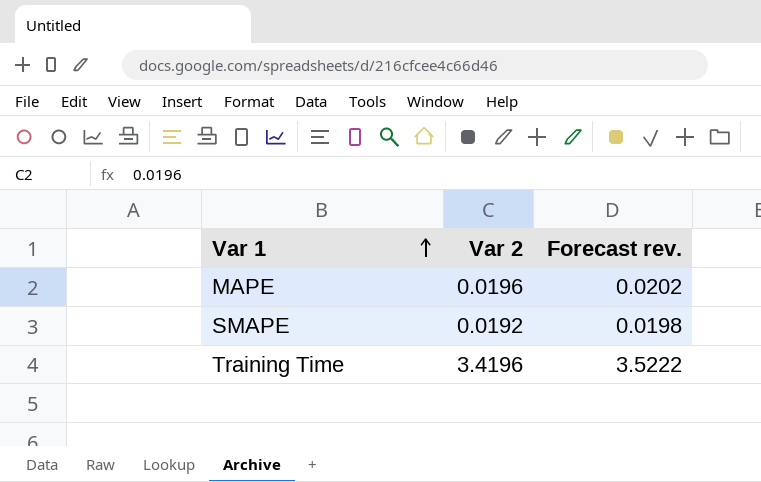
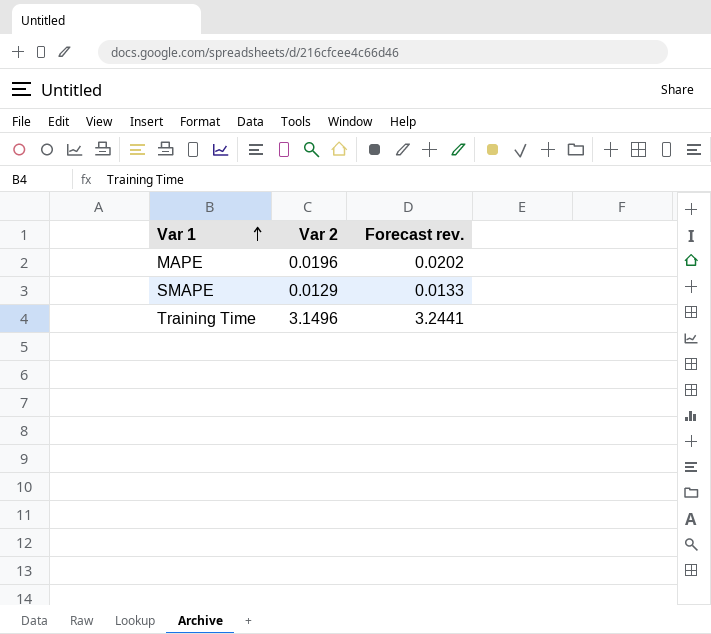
SMAPE | Var 2: 0.0192 -> 0.0129
SMAPE | Forecast rev.: 0.0198 -> 0.0133
Training Time | Var 2: 3.4196 -> 3.1496
Training Time | Forecast rev.: 3.5222 -> 3.2441

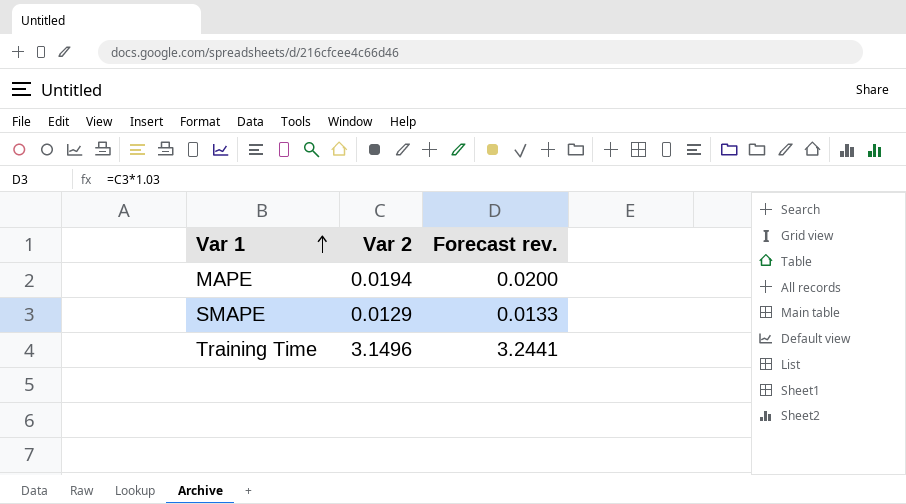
MAPE | Var 2: 0.0196 -> 0.0194
MAPE | Forecast rev.: 0.0202 -> 0.0200

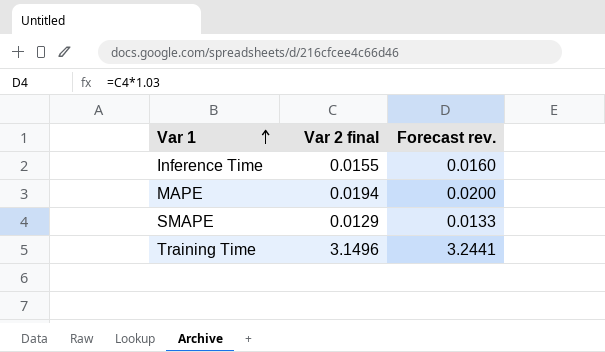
column name: Var 2 -> Var 2 final
row Inference Time: none -> 0.0155 | 0.0160

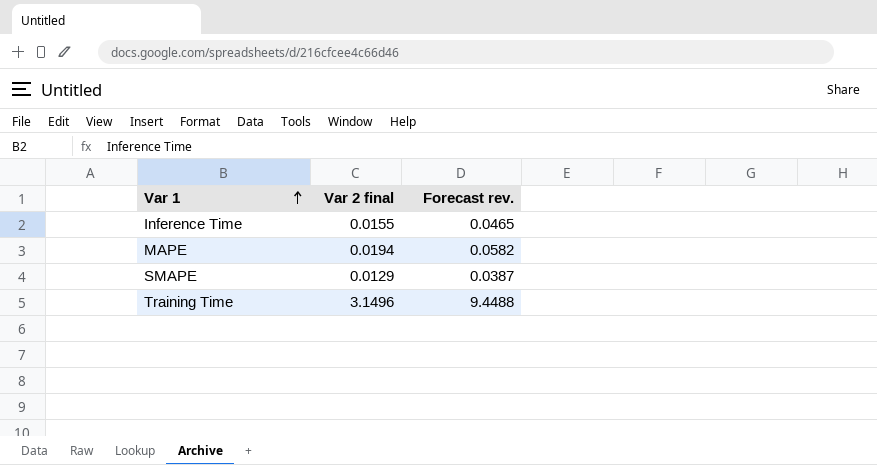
column Forecast rev. | formula: [Var 2 final] * 1.03 -> [Var 2 final] * 3

